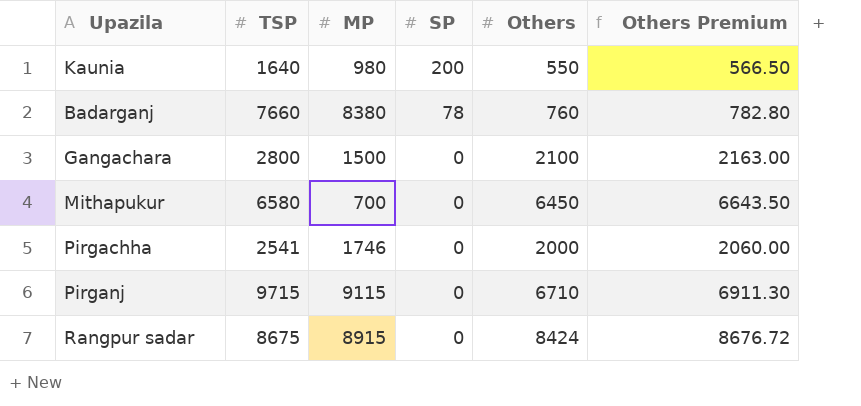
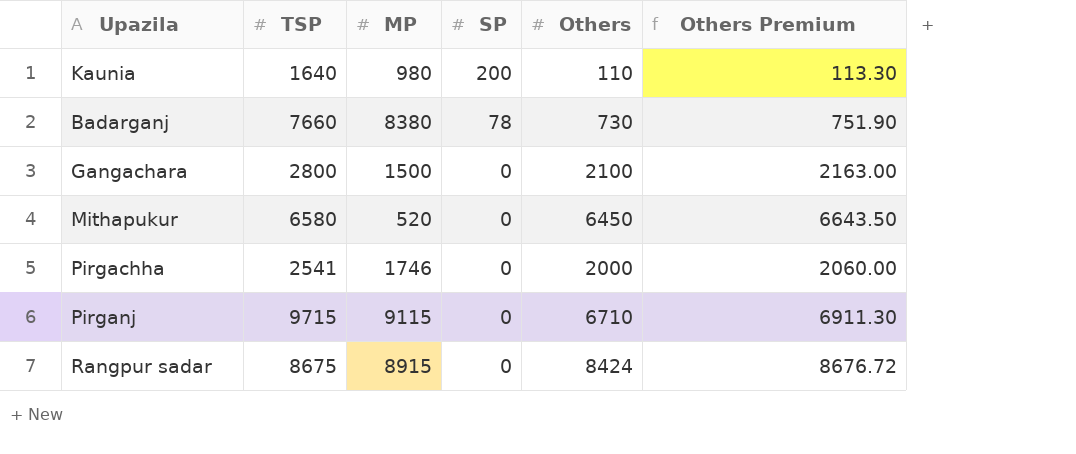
Kaunia | Others: 550 -> 110
Kaunia | Others Premium: 566.50 -> 113.30
Badarganj | Others: 760 -> 730
Badarganj | Others Premium: 782.80 -> 751.90
Mithapukur | MP: 700 -> 520

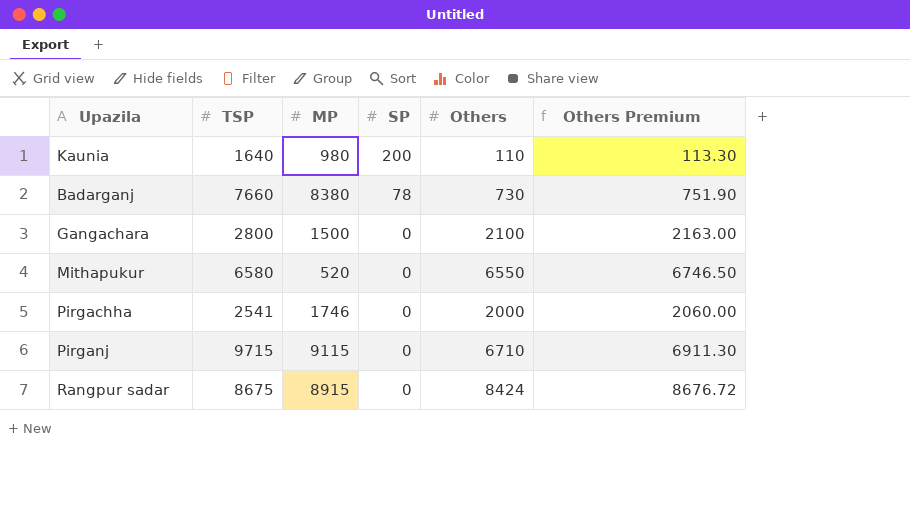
Mithapukur | Others: 6450 -> 6550
Mithapukur | Others Premium: 6643.50 -> 6746.50

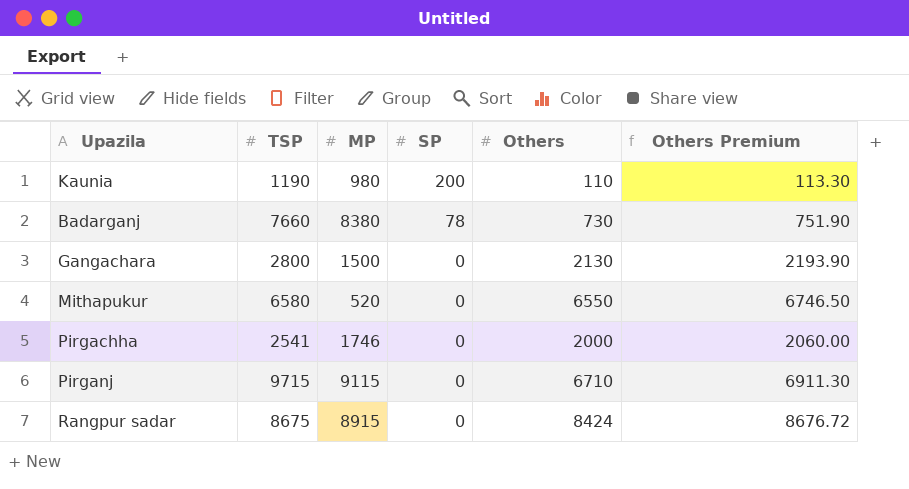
Kaunia | TSP: 1640 -> 1190
Gangachara | Others: 2100 -> 2130
Gangachara | Others Premium: 2163.00 -> 2193.90

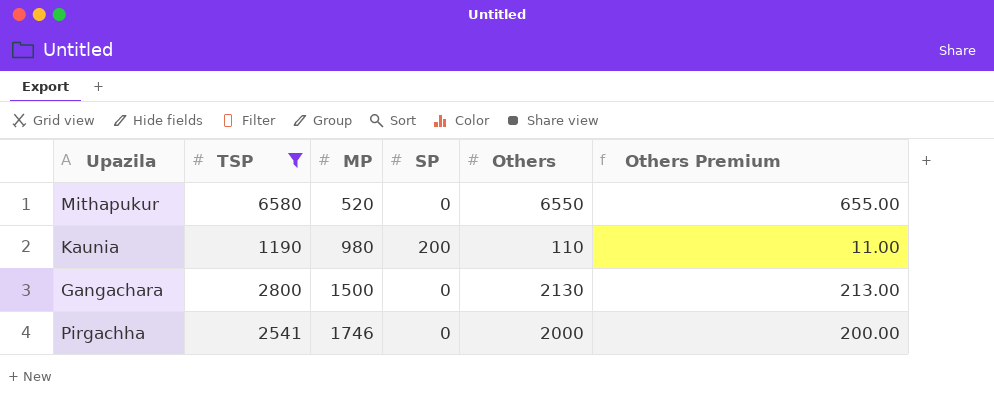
filter: none -> TSP <= 6580
row order: SP descending -> MP ascending
column Others Premium | formula: [Others] * 1.03 -> [Others] * 0.1

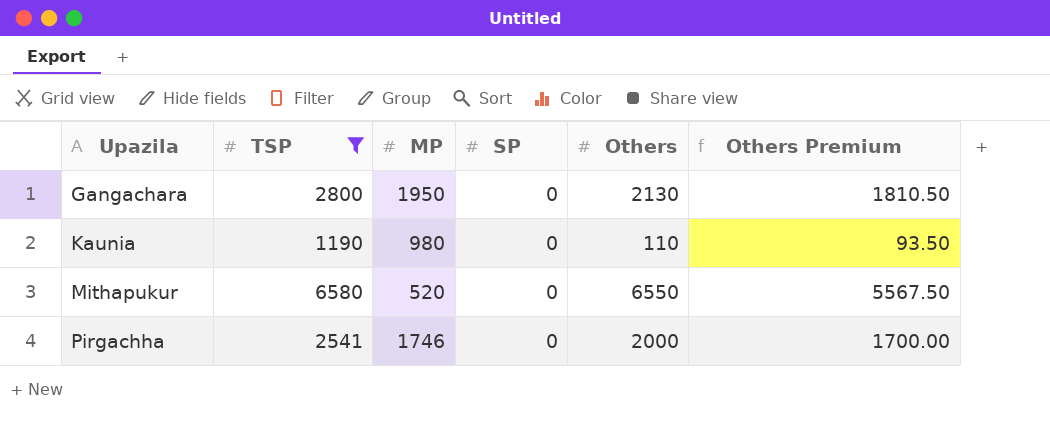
row order: MP ascending -> Upazila ascending
column Others Premium | formula: [Others] * 0.1 -> [Others] * 0.85
Gangachara | MP: 1500 -> 1950
Kaunia | SP: 200 -> 0

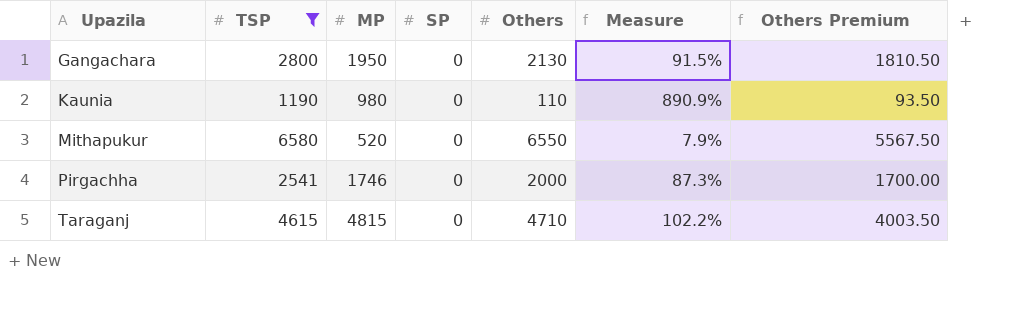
column Measure | formula: none -> [MP] / [Others]
row Taraganj: none -> 4615 | 4815 | 0 | 4710 | 102.2% | 4003.50

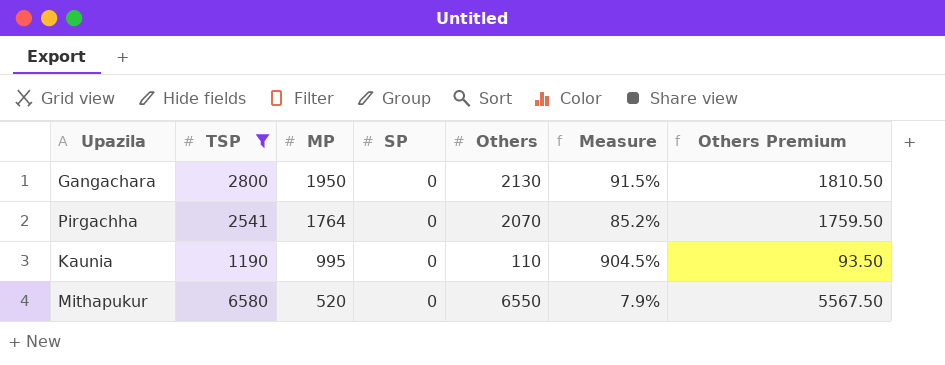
row order: Upazila ascending -> MP descending
row Taraganj: 4615 | 4815 | 0 | 4710 | 102.2% | 4003.50 -> none
Pirgachha | MP: 1746 -> 1764
Pirgachha | Others: 2000 -> 2070
Pirgachha | Measure: 87.3% -> 85.2%
Pirgachha | Others Premium: 1700.00 -> 1759.50
Kaunia | MP: 980 -> 995
Kaunia | Measure: 890.9% -> 904.5%

